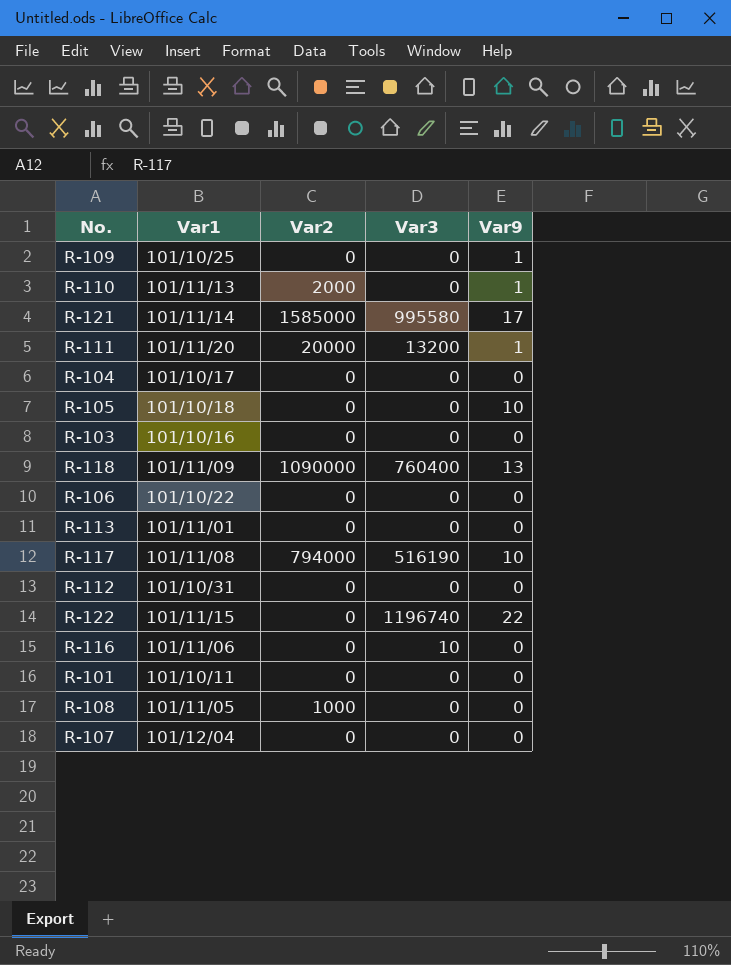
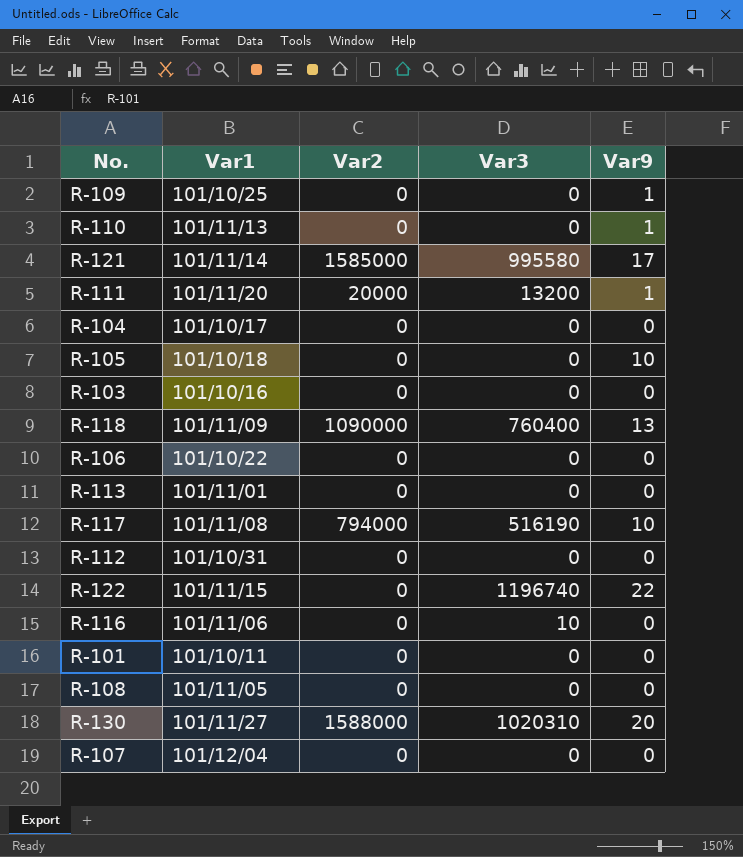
R-110 | Var2: 2000 -> 0
R-108 | Var2: 1000 -> 0
row R-130: none -> 101/11/27 | 1588000 | 1020310 | 20

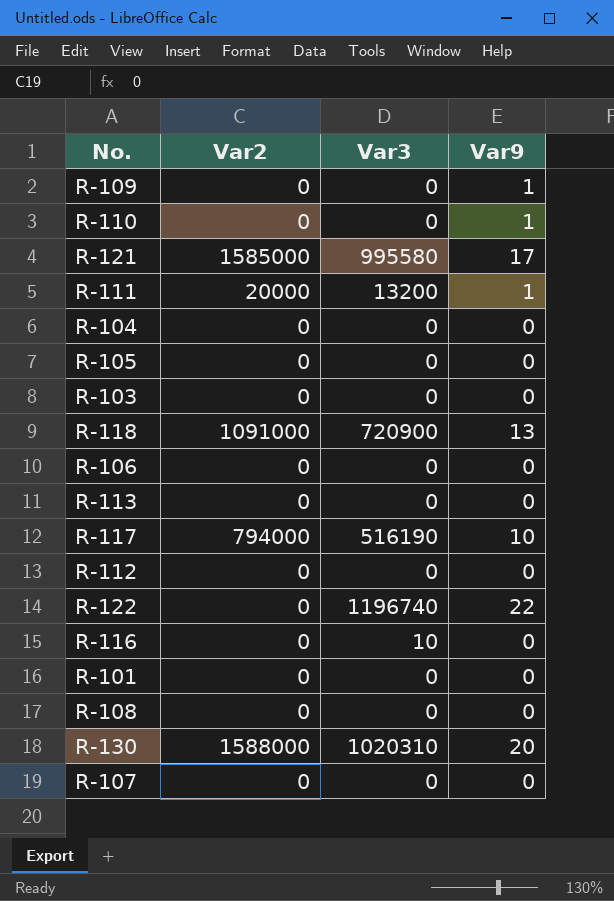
column Var1 | position: 2 -> none
R-105 | Var9: 10 -> 0
R-118 | Var2: 1090000 -> 1091000
R-118 | Var3: 760400 -> 720900

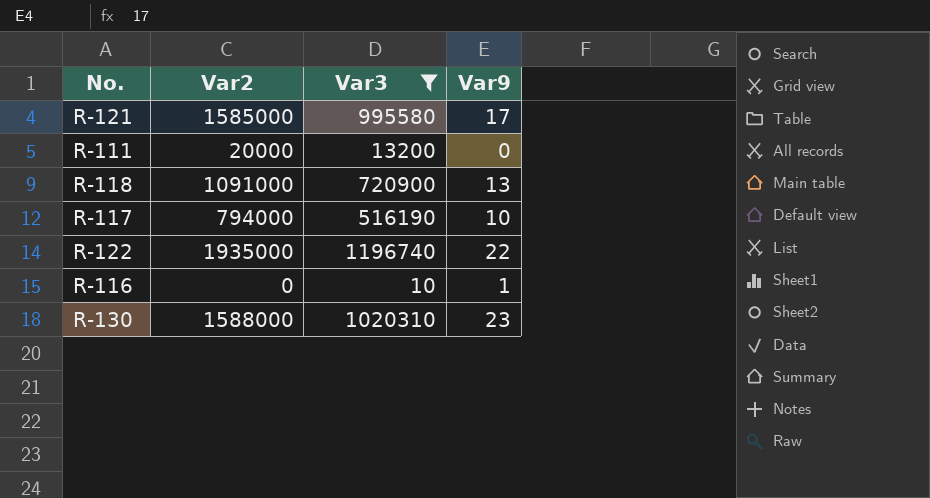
filter: none -> Var3 != 0
R-111 | Var9: 1 -> 0
R-122 | Var2: 0 -> 1935000
R-116 | Var9: 0 -> 1
R-130 | Var9: 20 -> 23

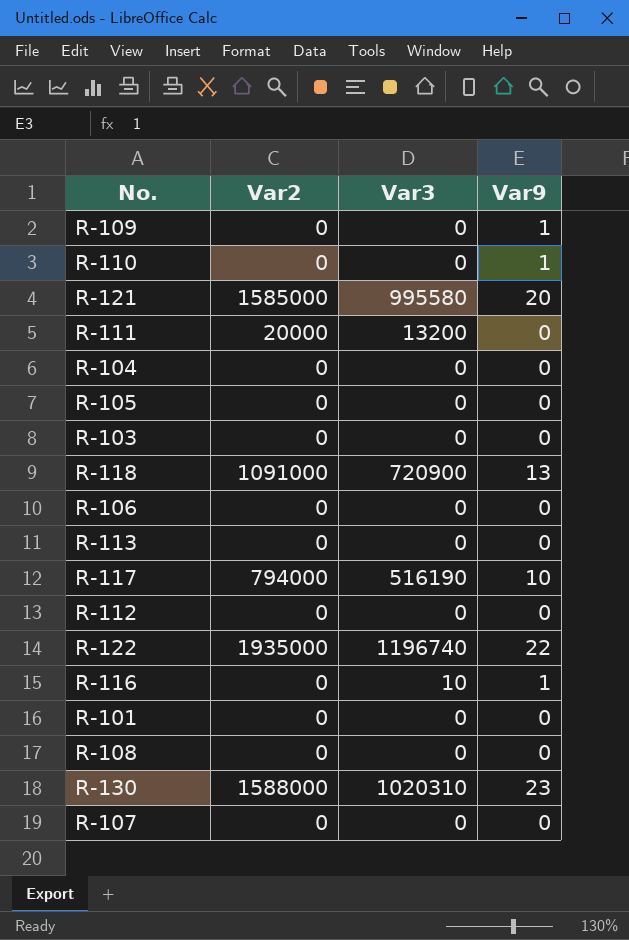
filter: Var3 != 0 -> none
R-121 | Var9: 17 -> 20

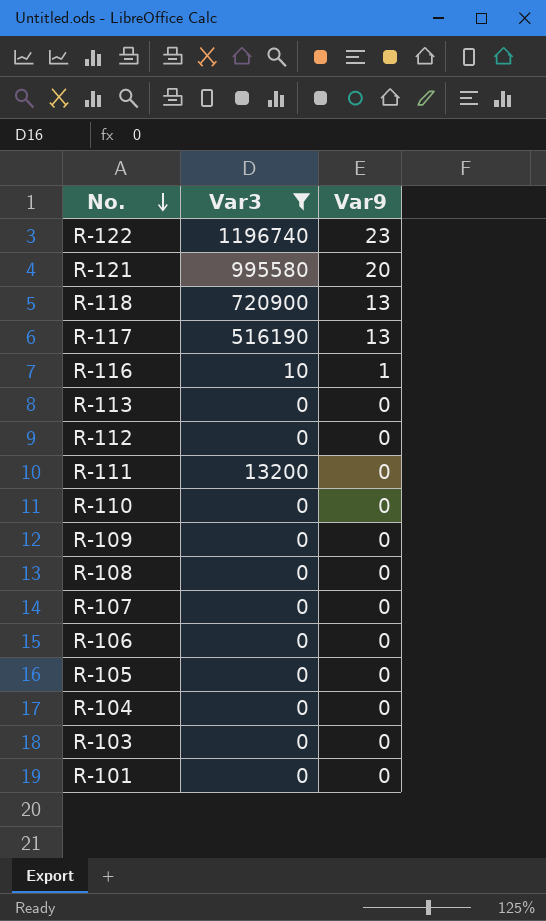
filter: none -> Var3 != 1020310
row order: none -> No. descending
column Var2 | position: 2 -> none
R-122 | Var9: 22 -> 23
R-117 | Var9: 10 -> 13
R-110 | Var9: 1 -> 0
R-109 | Var9: 1 -> 0

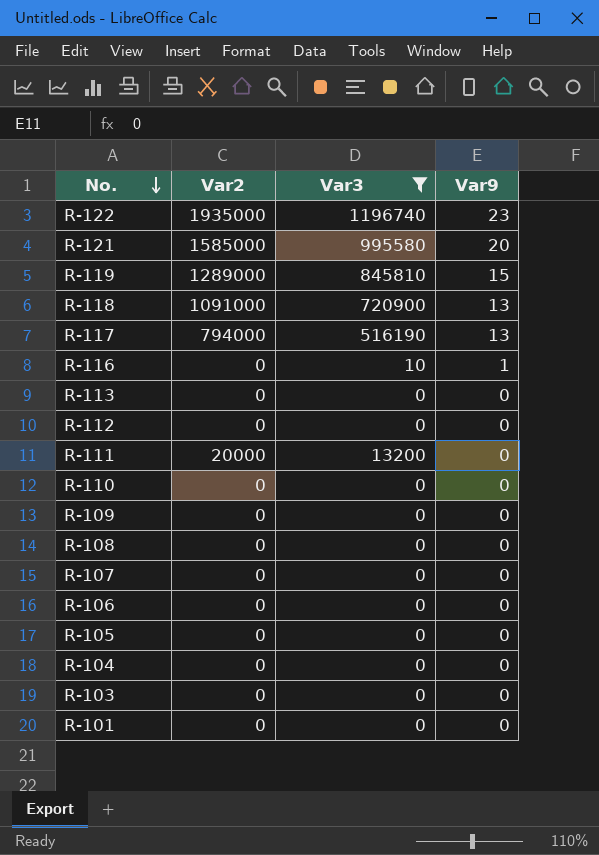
column Var2 | position: none -> 2
row R-119: none -> 1289000 | 845810 | 15

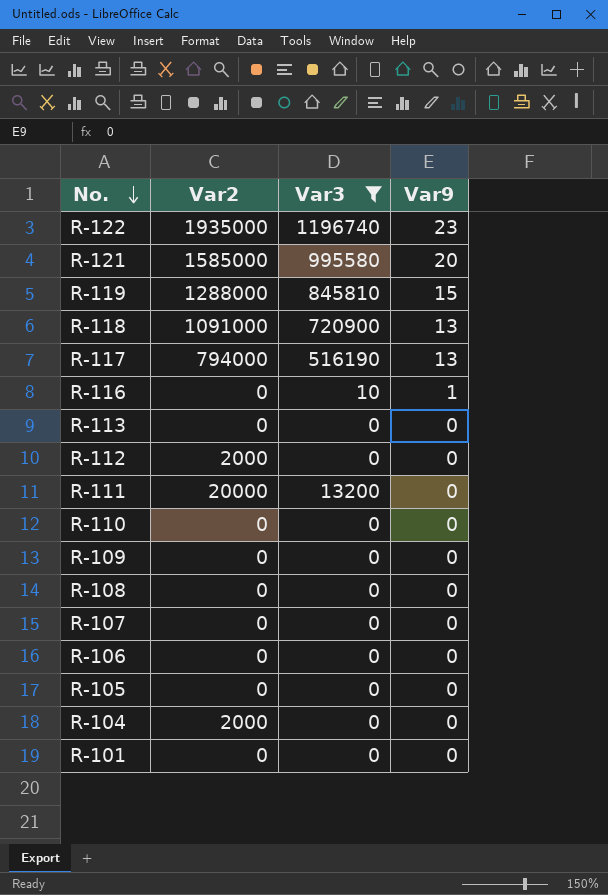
row R-103: 0 | 0 | 0 -> none
R-119 | Var2: 1289000 -> 1288000
R-112 | Var2: 0 -> 2000
R-104 | Var2: 0 -> 2000

